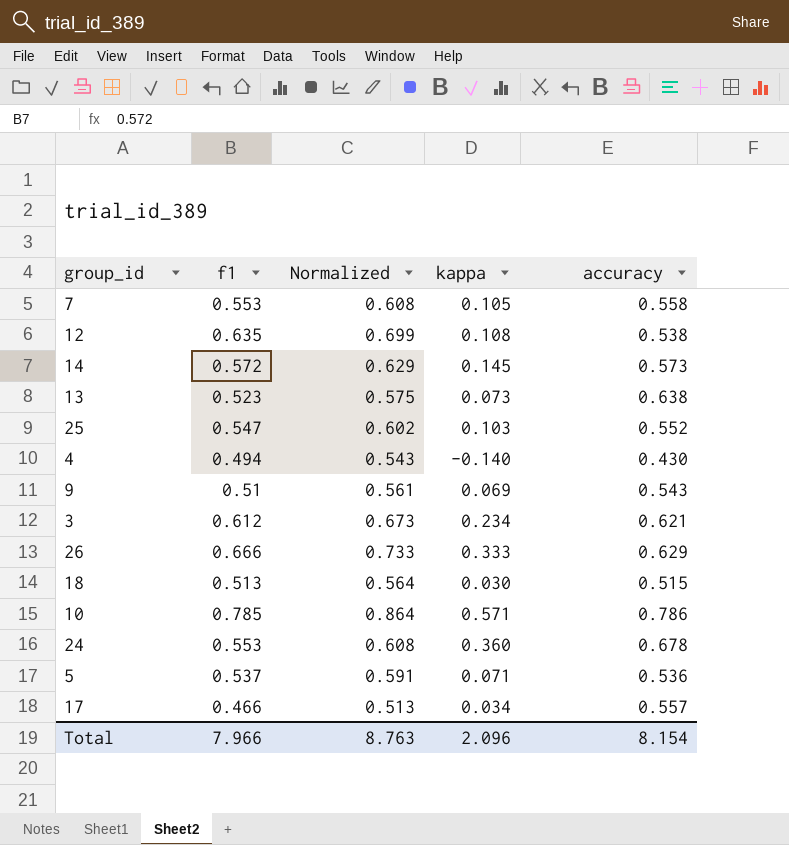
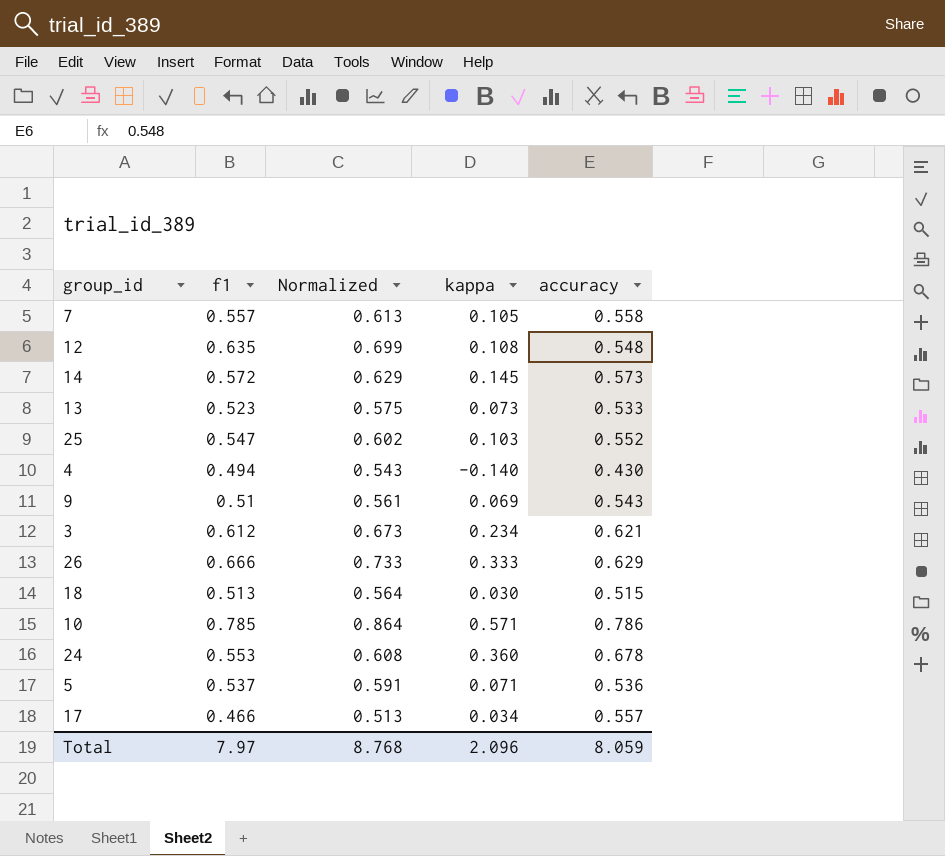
7 | f1: 0.553 -> 0.557
7 | Normalized: 0.608 -> 0.613
12 | accuracy: 0.538 -> 0.548
13 | accuracy: 0.638 -> 0.533
Total | f1: 7.966 -> 7.97
Total | Normalized: 8.763 -> 8.768
Total | accuracy: 8.154 -> 8.059

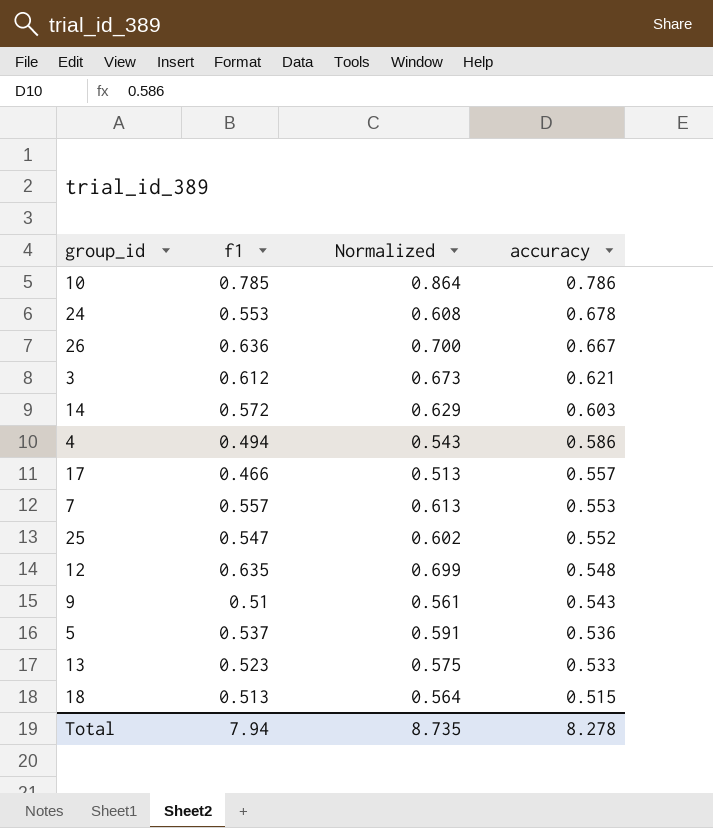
row order: none -> accuracy descending
column kappa | position: 4 -> none
26 | f1: 0.666 -> 0.636
26 | Normalized: 0.733 -> 0.700
26 | accuracy: 0.629 -> 0.667
14 | accuracy: 0.573 -> 0.603
4 | accuracy: 0.430 -> 0.586
7 | accuracy: 0.558 -> 0.553
Total | f1: 7.97 -> 7.94
Total | Normalized: 8.768 -> 8.735
Total | accuracy: 8.059 -> 8.278

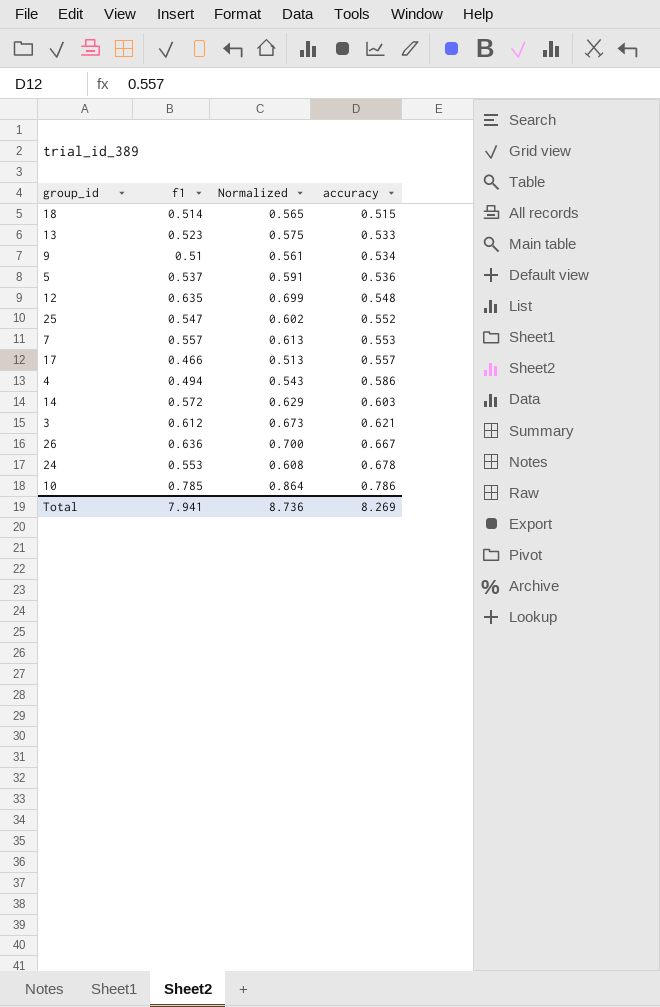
row order: accuracy descending -> accuracy ascending
18 | f1: 0.513 -> 0.514
18 | Normalized: 0.564 -> 0.565
9 | accuracy: 0.543 -> 0.534
Total | f1: 7.94 -> 7.941
Total | Normalized: 8.735 -> 8.736
Total | accuracy: 8.278 -> 8.269

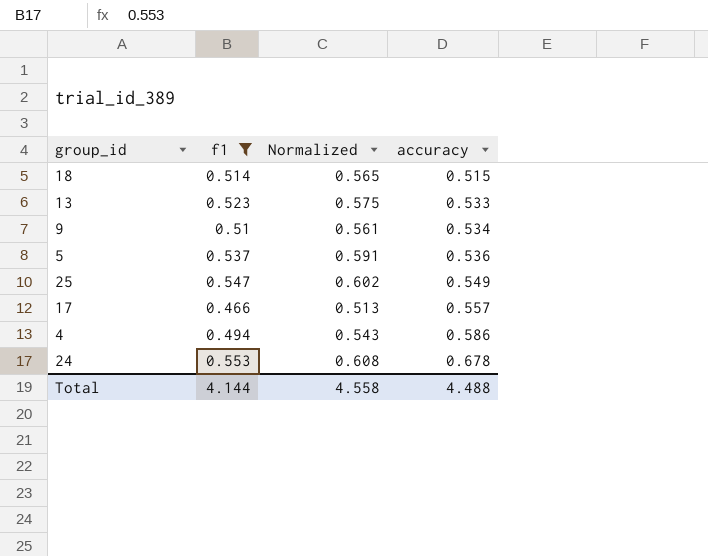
filter: none -> f1 <= 0.553
25 | accuracy: 0.552 -> 0.549
Total | f1: 7.941 -> 4.144
Total | Normalized: 8.736 -> 4.558
Total | accuracy: 8.269 -> 4.488

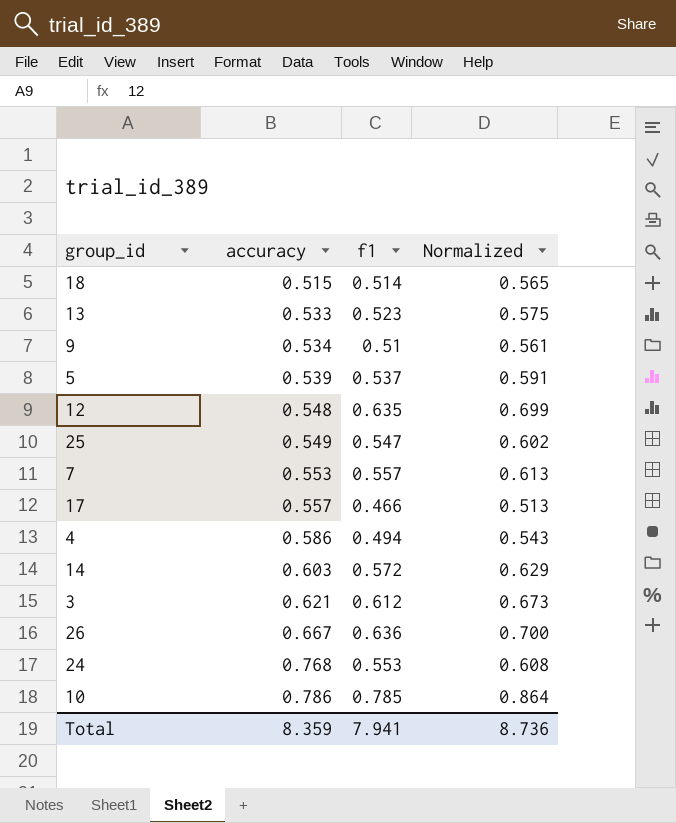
filter: f1 <= 0.553 -> none
column accuracy | position: 4 -> 2
5 | accuracy: 0.536 -> 0.539
24 | accuracy: 0.678 -> 0.768
Total | accuracy: 4.488 -> 8.359
Total | f1: 4.144 -> 7.941
Total | Normalized: 4.558 -> 8.736

